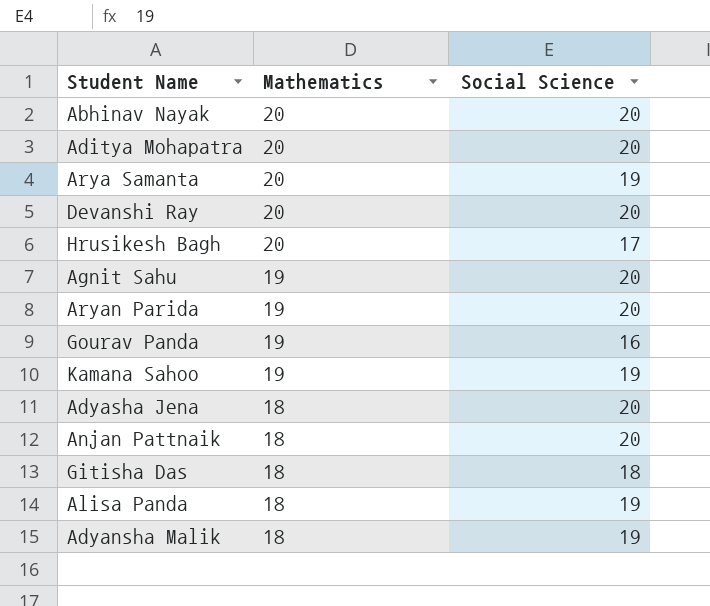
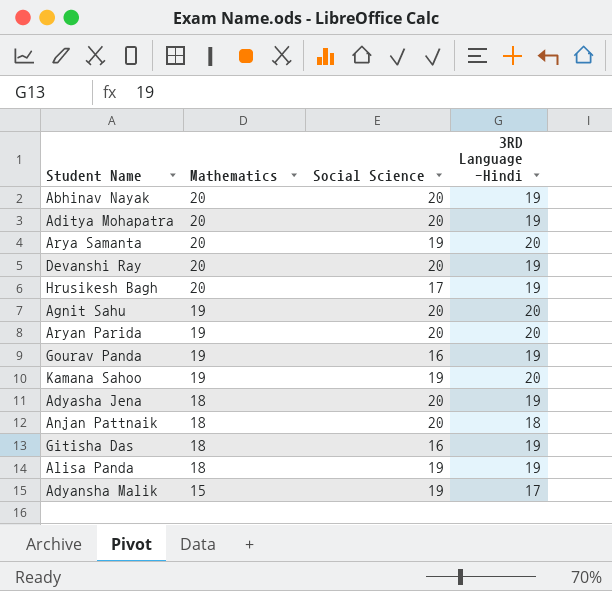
column 3RD Language -Hindi | position: none -> 4
Gitisha Das | Social Science: 18 -> 16
Adyansha Malik | Mathematics: 18 -> 15

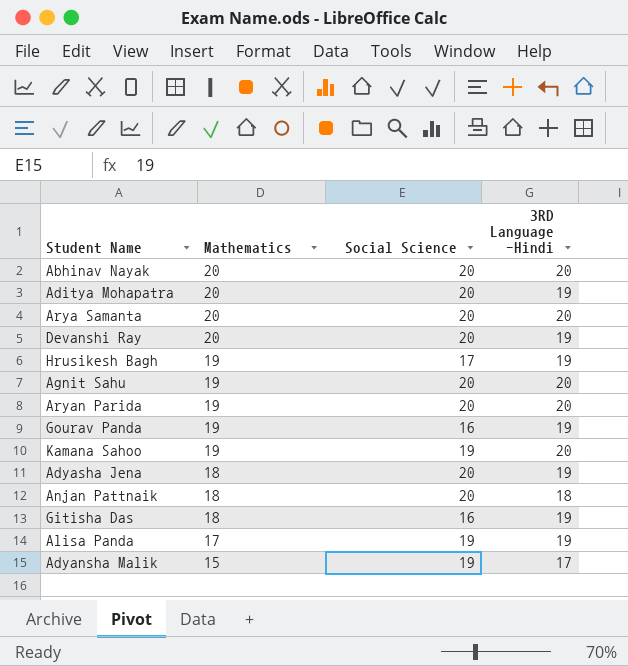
Abhinav Nayak | 3RD Language -Hindi: 19 -> 20
Arya Samanta | Social Science: 19 -> 20
Hrusikesh Bagh | Mathematics: 20 -> 19
Alisa Panda | Mathematics: 18 -> 17

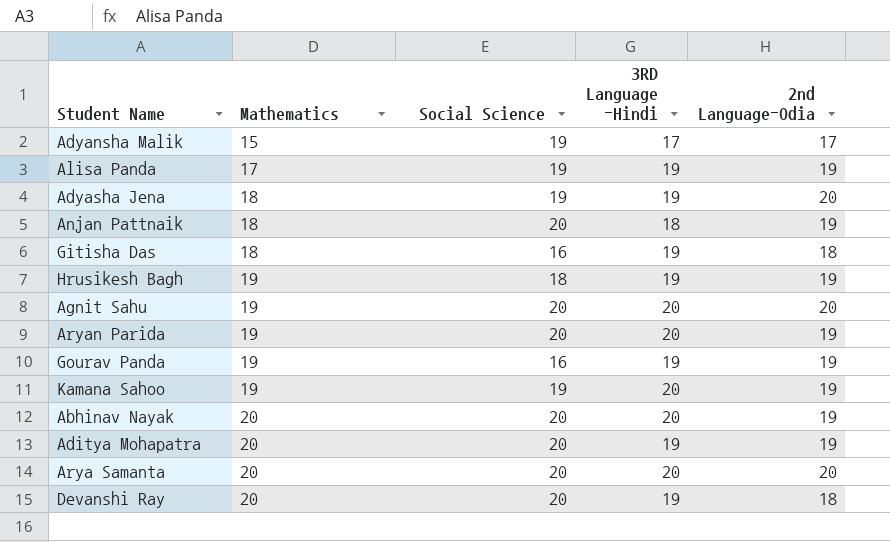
row order: Mathematics descending -> Mathematics ascending
column 2nd Language-Odia | position: none -> 5
Adyasha Jena | Social Science: 20 -> 19
Hrusikesh Bagh | Social Science: 17 -> 18

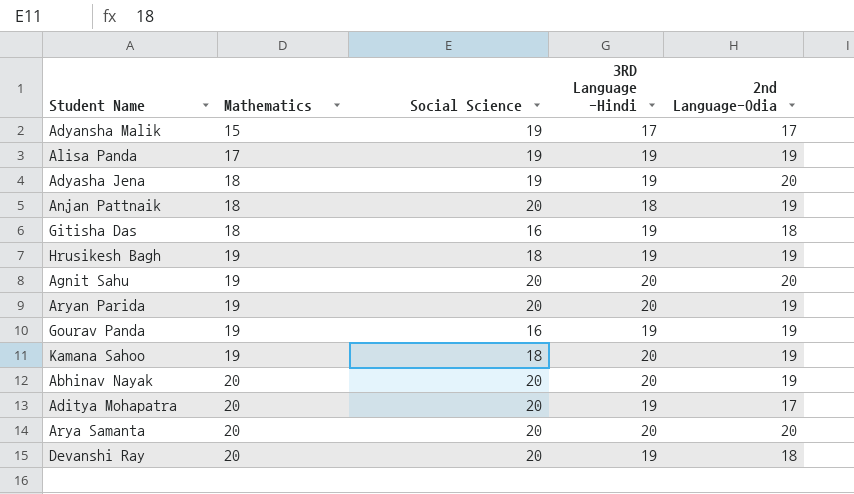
Kamana Sahoo | Social Science: 19 -> 18
Aditya Mohapatra | 2nd Language-Odia: 19 -> 17

